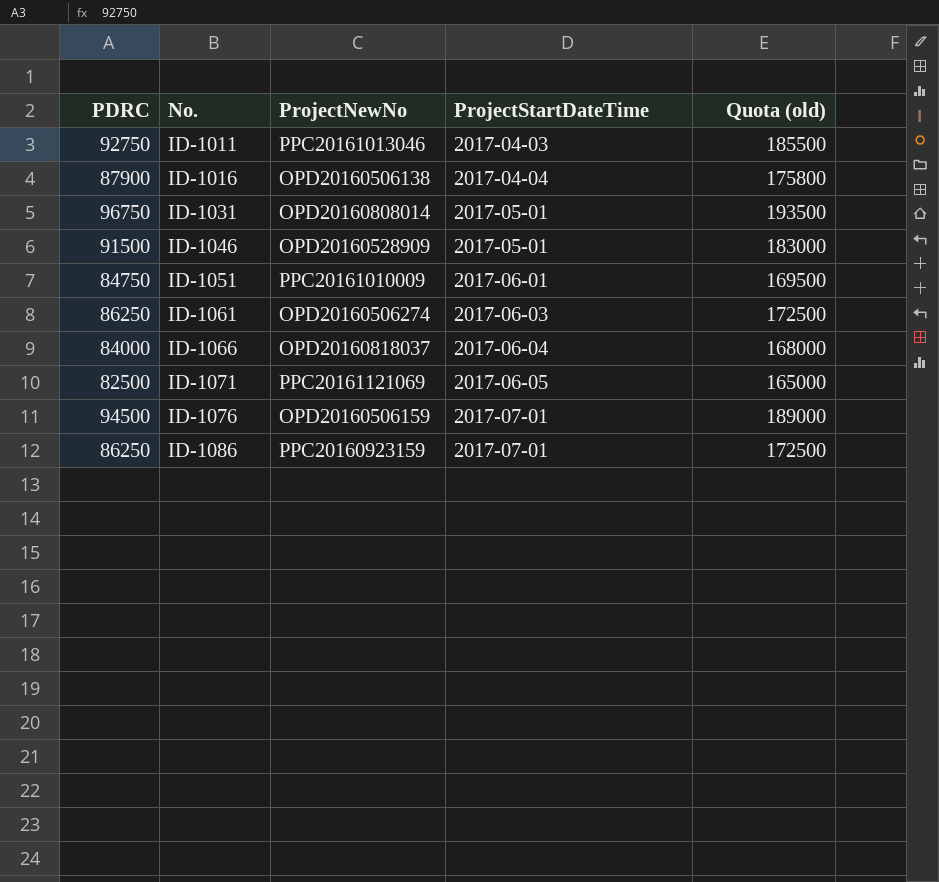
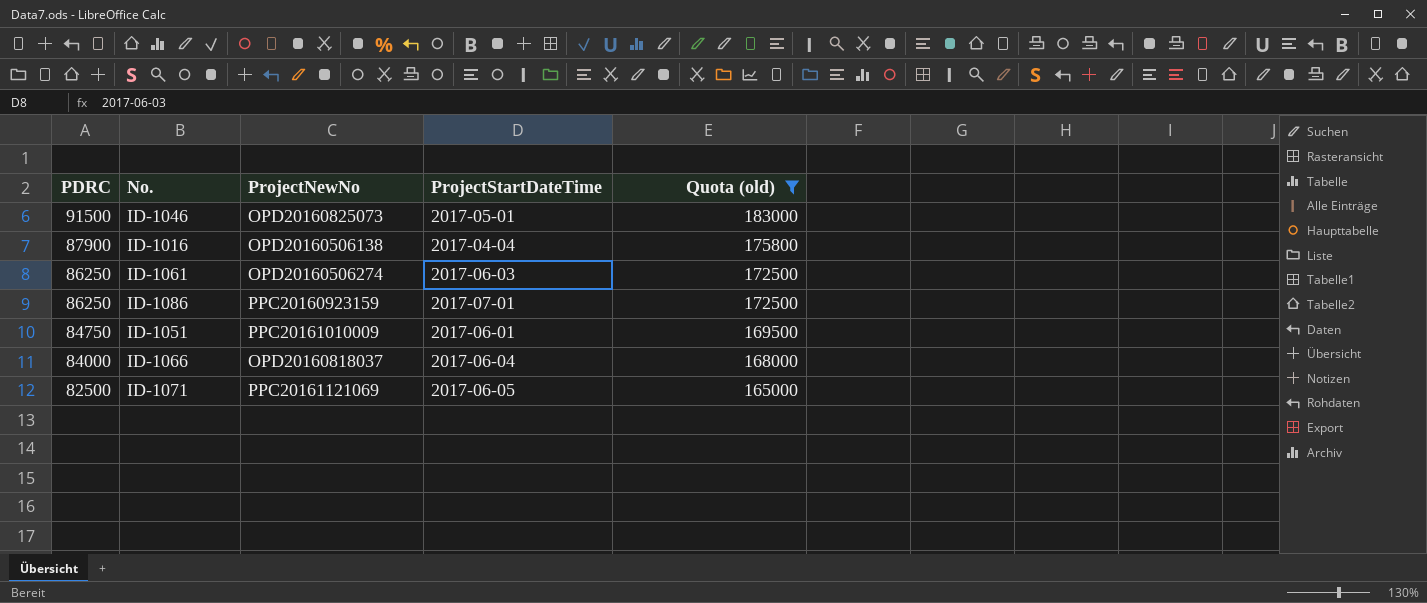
filter: none -> Quota (old) <= 183000
row order: No. ascending -> PDRC descending
ID-1046 | ProjectNewNo: OPD20160528909 -> OPD20160825073

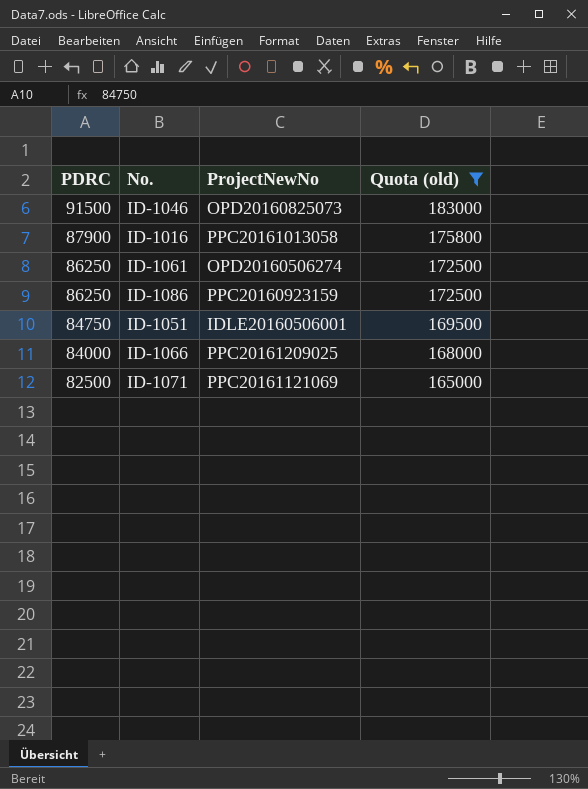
column ProjectStartDateTime | position: 4 -> none
ID-1016 | ProjectNewNo: OPD20160506138 -> PPC20161013058
ID-1051 | ProjectNewNo: PPC20161010009 -> IDLE20160506001
ID-1066 | ProjectNewNo: OPD20160818037 -> PPC20161209025

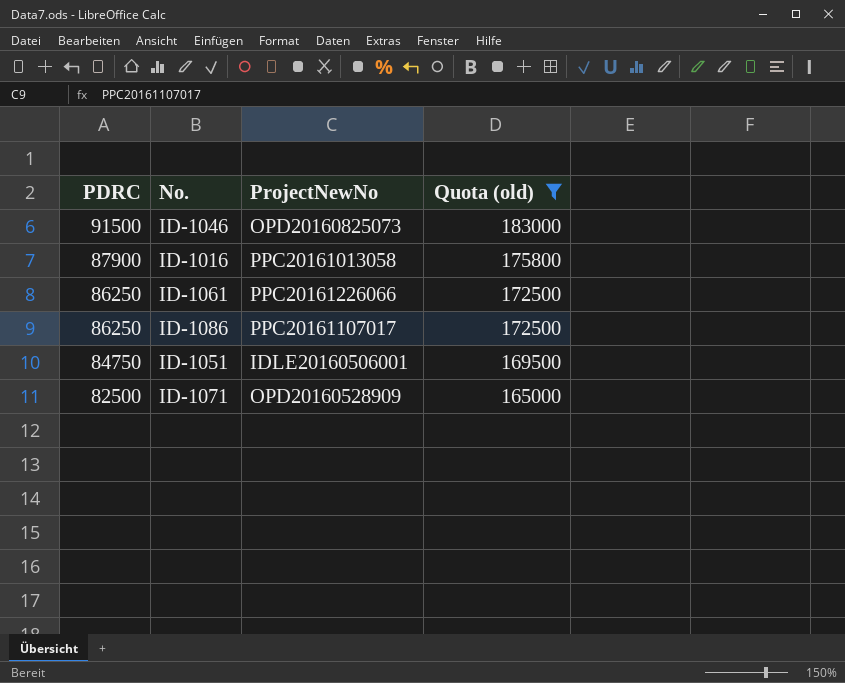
row ID-1066: 84000 | PPC20161209025 | 168000 -> none
ID-1061 | ProjectNewNo: OPD20160506274 -> PPC20161226066
ID-1086 | ProjectNewNo: PPC20160923159 -> PPC20161107017
ID-1071 | ProjectNewNo: PPC20161121069 -> OPD20160528909

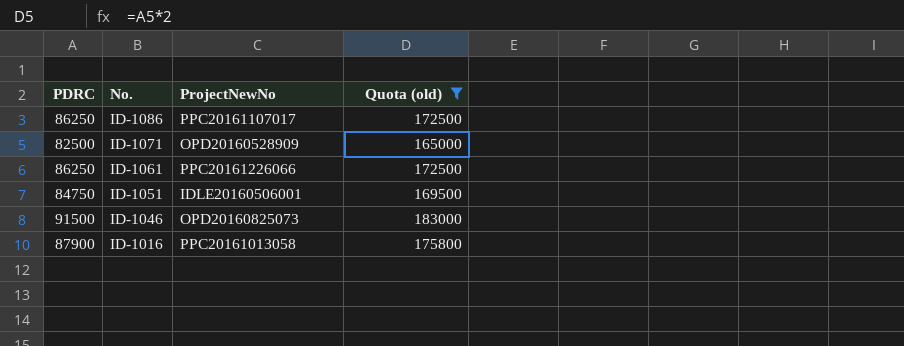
row order: PDRC descending -> No. descending

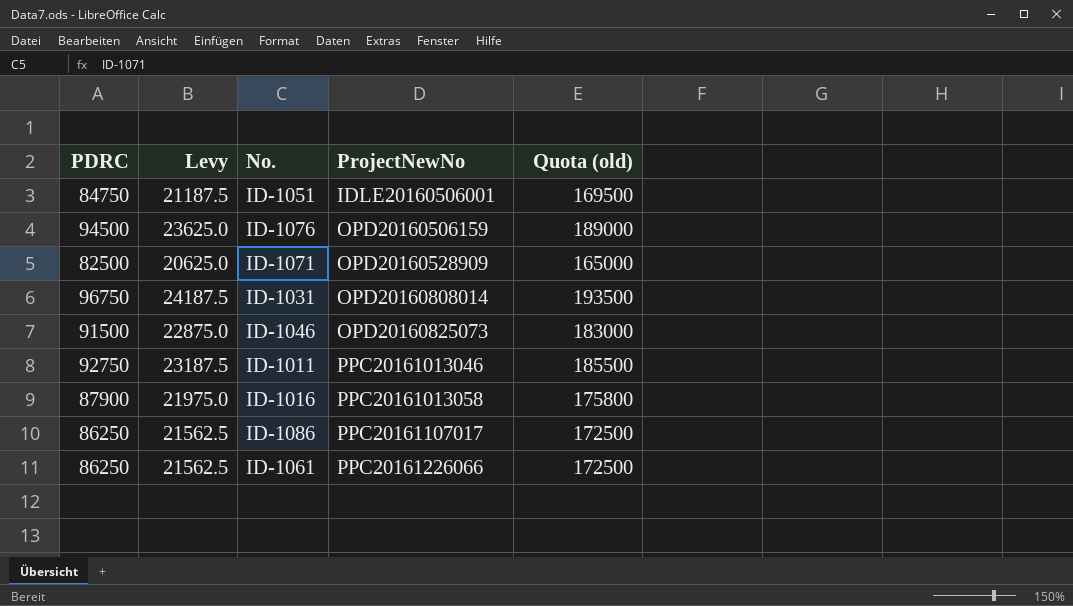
filter: Quota (old) <= 183000 -> none
row order: No. descending -> ProjectNewNo ascending
column Levy | formula: none -> [PDRC] * 0.25

